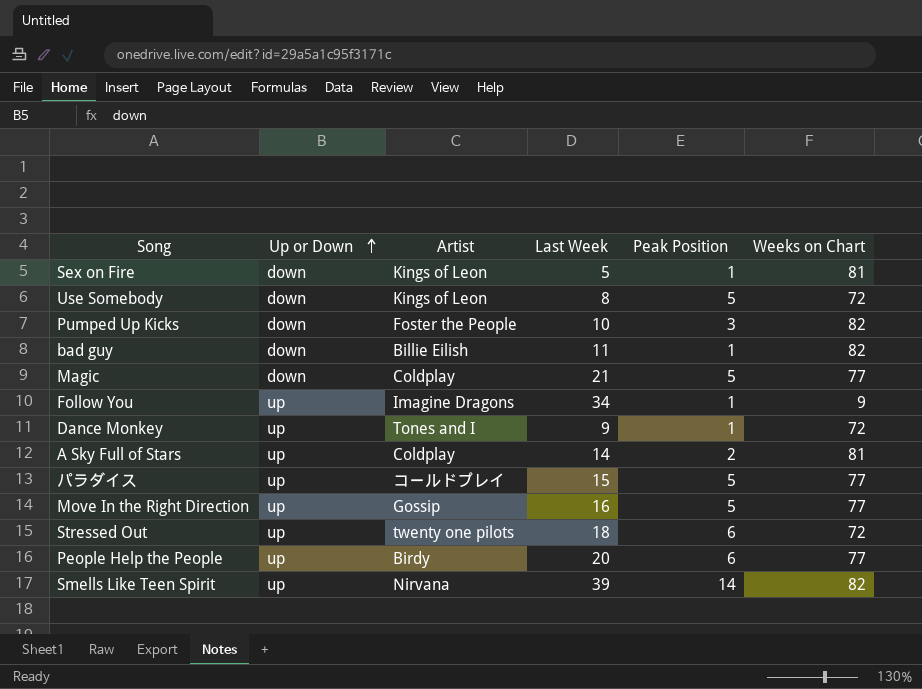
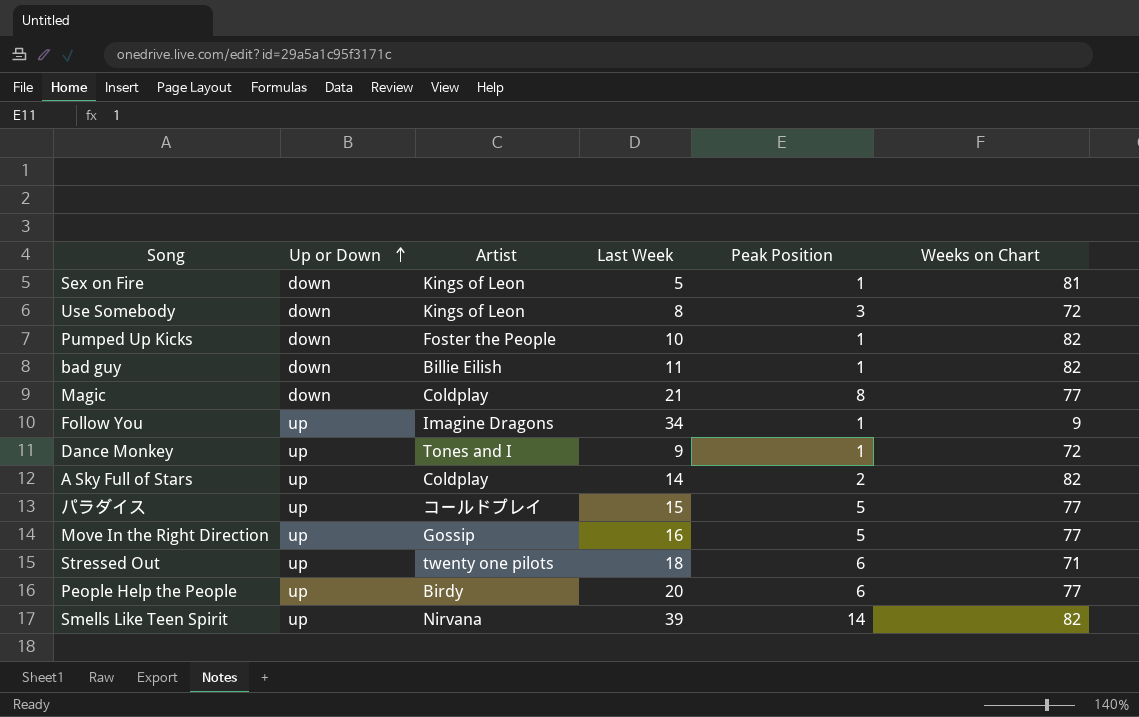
Use Somebody | Peak Position: 5 -> 3
Pumped Up Kicks | Peak Position: 3 -> 1
Magic | Peak Position: 5 -> 8
A Sky Full of Stars | Weeks on Chart: 81 -> 82
Stressed Out | Weeks on Chart: 72 -> 71

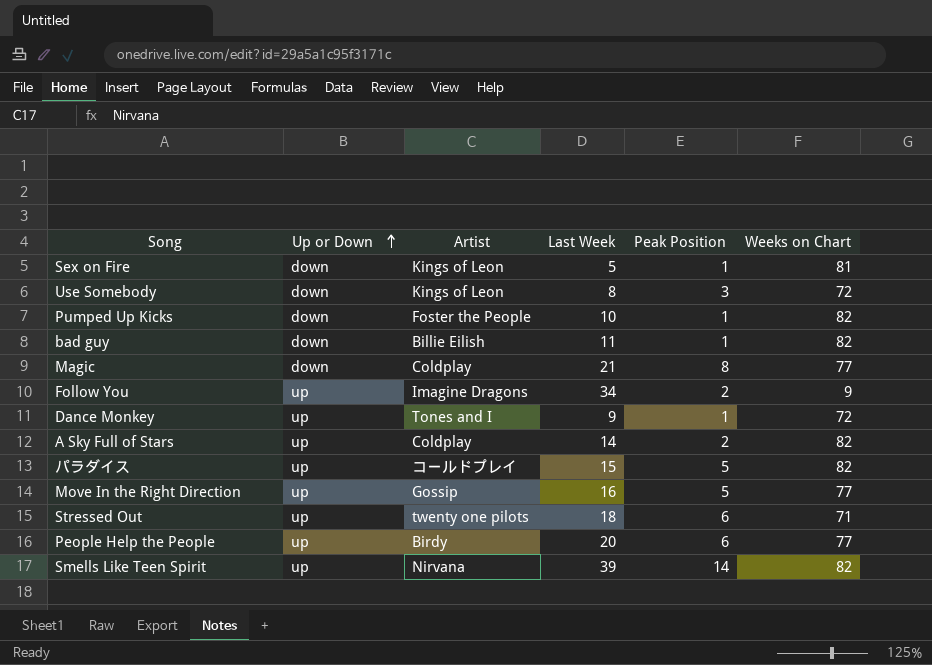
Follow You | Peak Position: 1 -> 2
パラダイス | Weeks on Chart: 77 -> 82

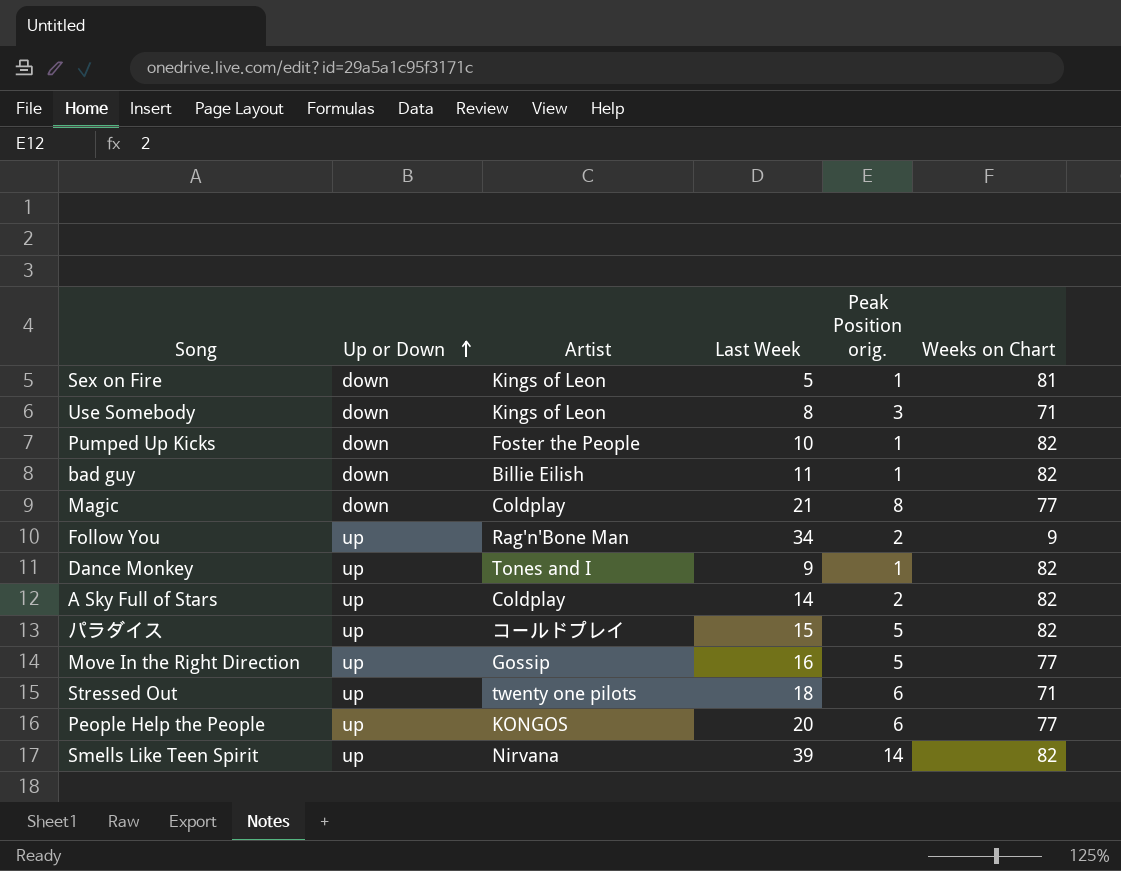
column name: Peak Position -> Peak Position orig.
Use Somebody | Weeks on Chart: 72 -> 71
Follow You | Artist: Imagine Dragons -> Rag'n'Bone Man
Dance Monkey | Weeks on Chart: 72 -> 82
People Help the People | Artist: Birdy -> KONGOS

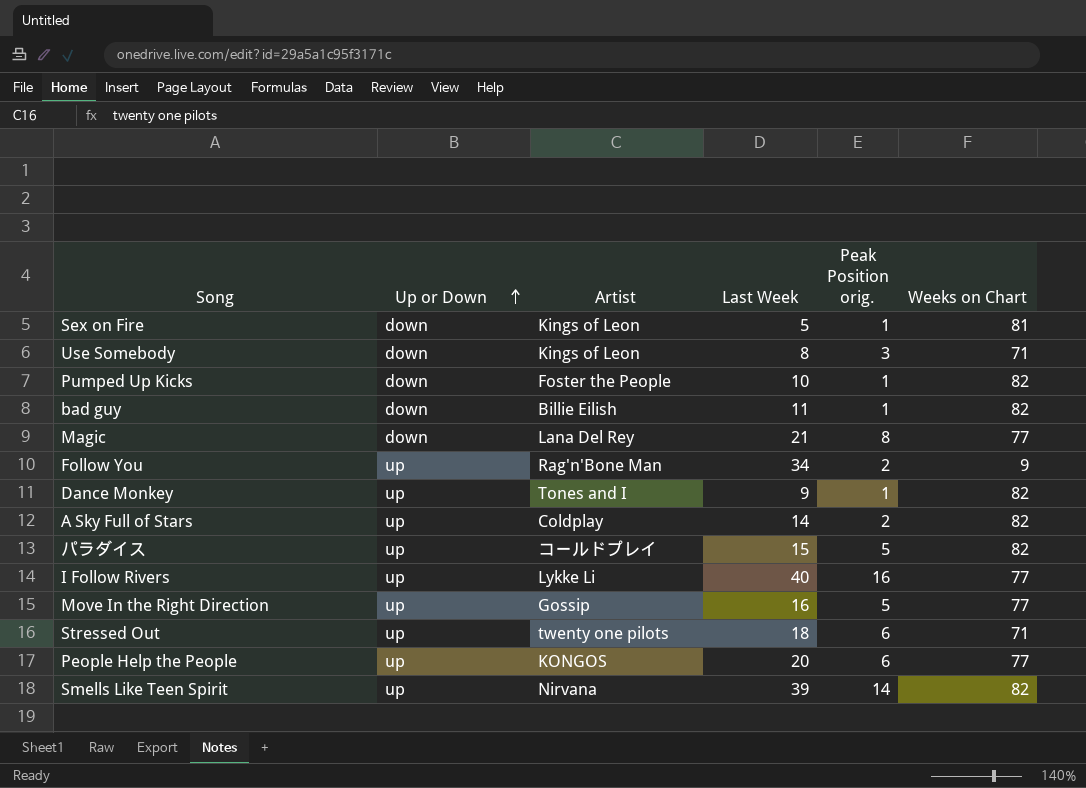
Magic | Artist: Coldplay -> Lana Del Rey
row I Follow Rivers: none -> up | Lykke Li | 40 | 16 | 77

